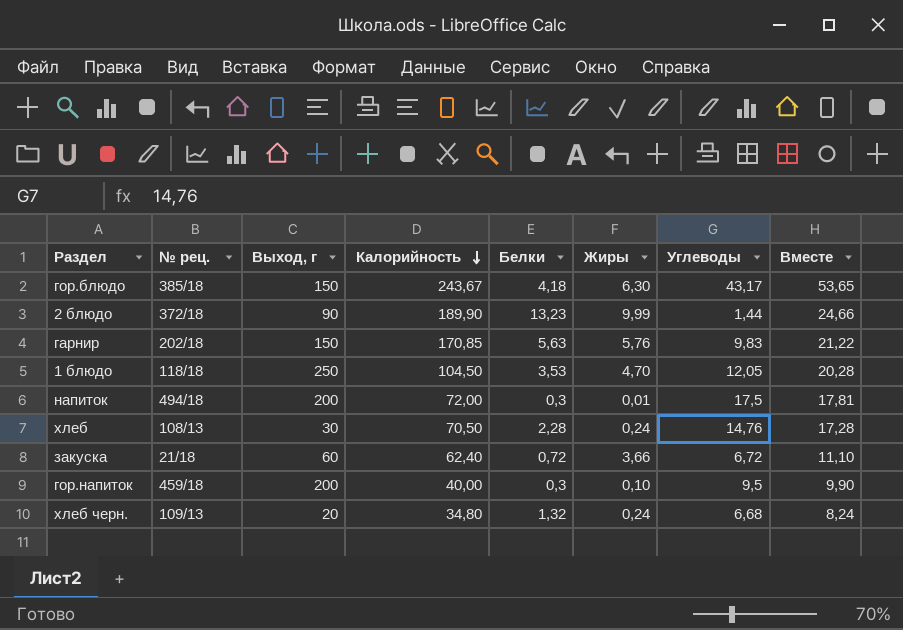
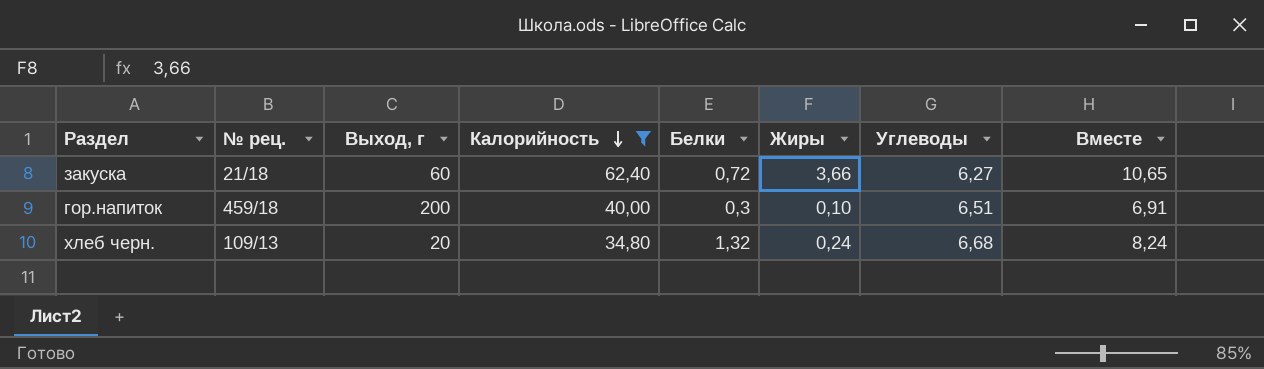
filter: none -> Калорийность <= 62,40
закуска | Углеводы: 6,72 -> 6,27
закуска | Вместе: 11,10 -> 10,65
гор.напиток | Углеводы: 9,5 -> 6,51
гор.напиток | Вместе: 9,90 -> 6,91

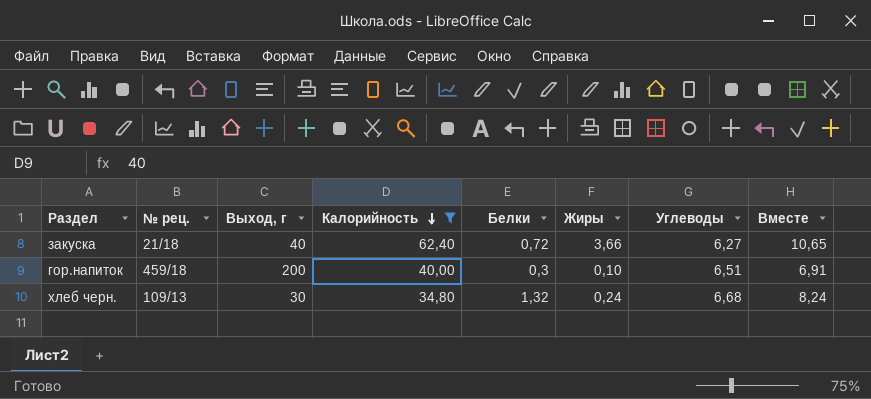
закуска | Выход, г: 60 -> 40
хлеб черн. | Выход, г: 20 -> 30

